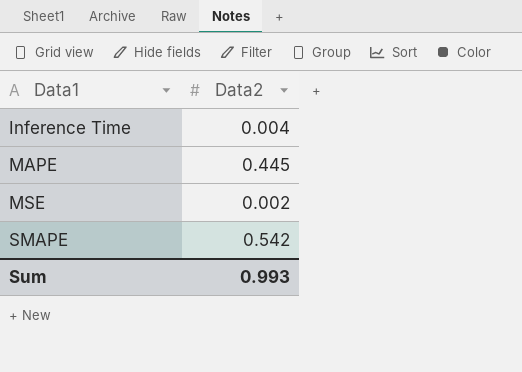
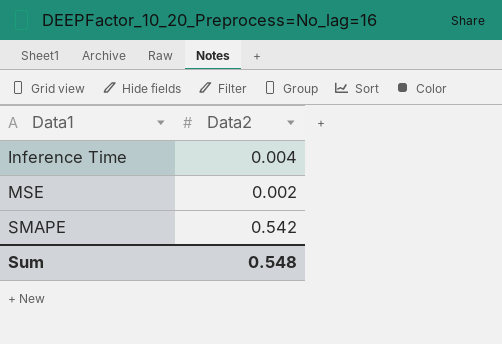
row MAPE: 0.445 -> none
Sum | Data2: 0.993 -> 0.548

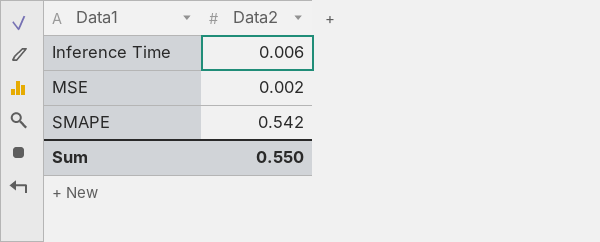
Inference Time | Data2: 0.004 -> 0.006
Sum | Data2: 0.548 -> 0.550

